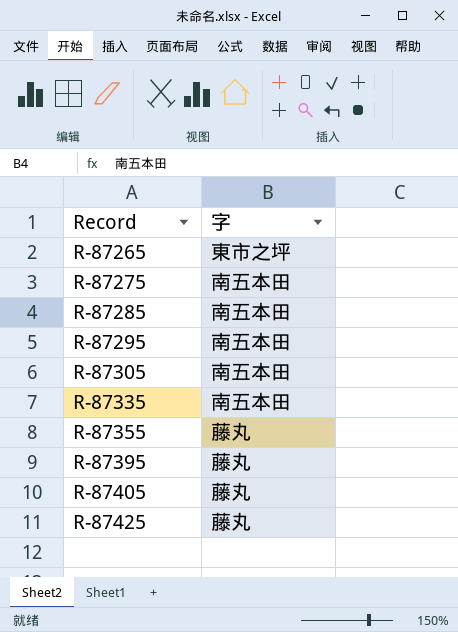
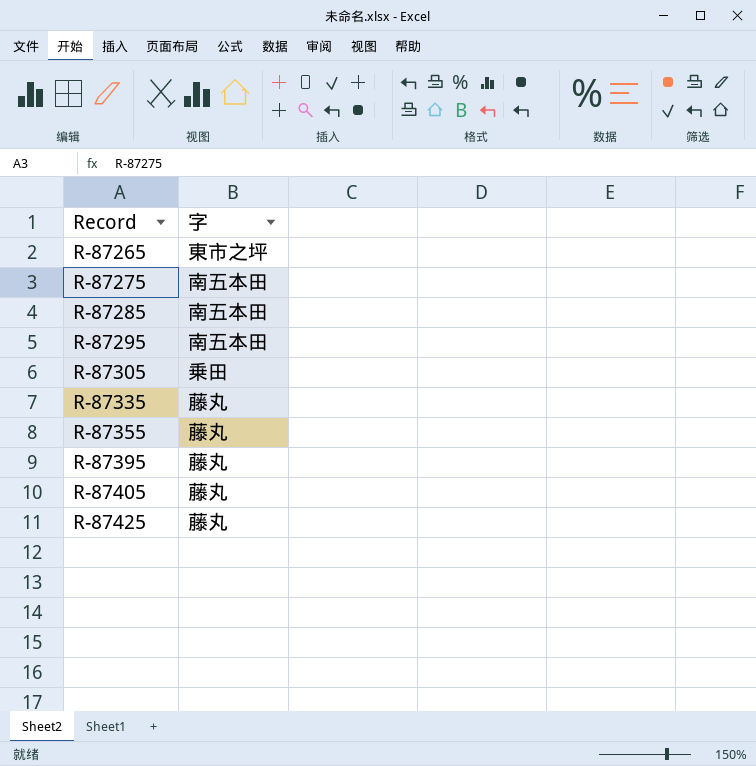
R-87305 | 字: 南五本田 -> 乗田
R-87335 | 字: 南五本田 -> 藤丸

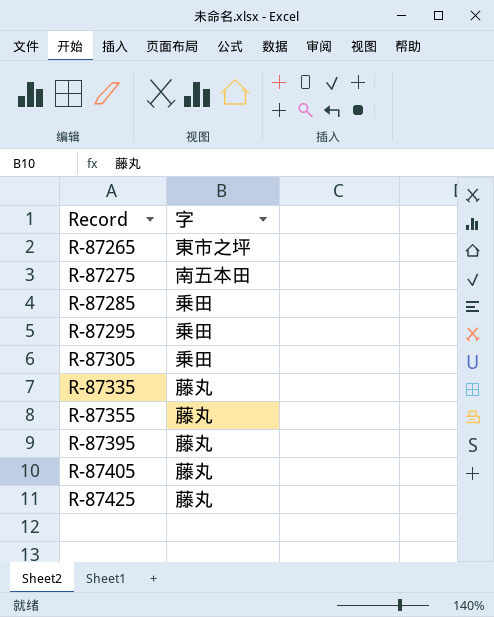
R-87285 | 字: 南五本田 -> 乗田
R-87295 | 字: 南五本田 -> 乗田

